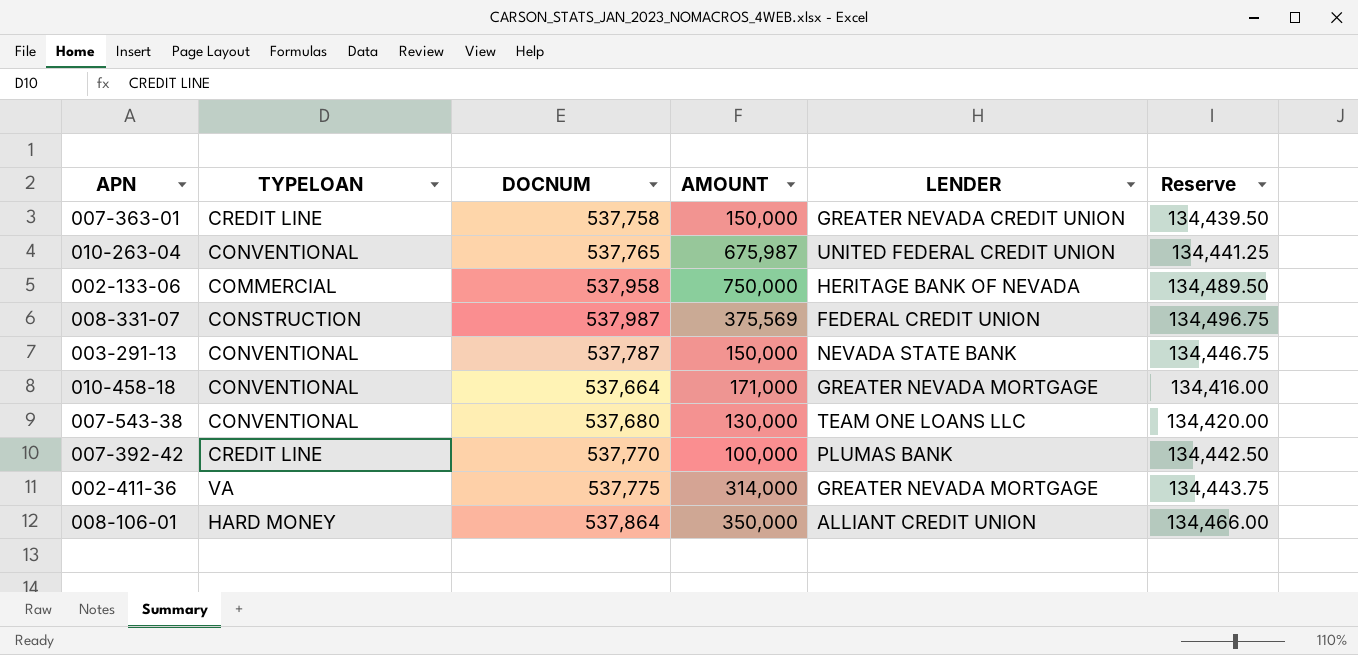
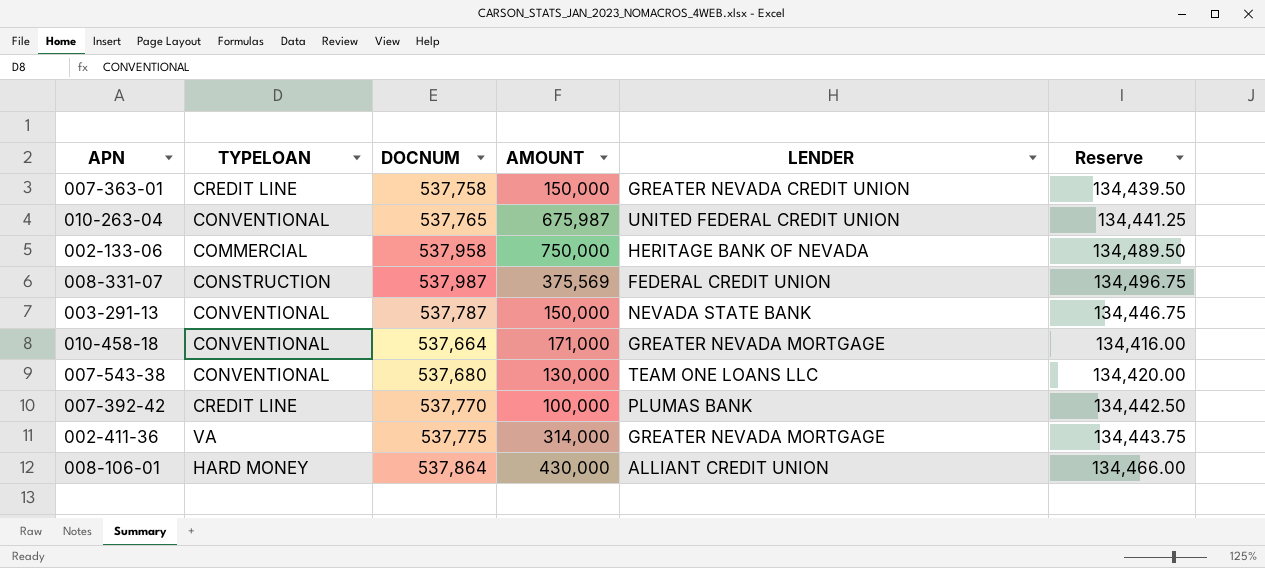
008-106-01 | AMOUNT: 350,000 -> 430,000

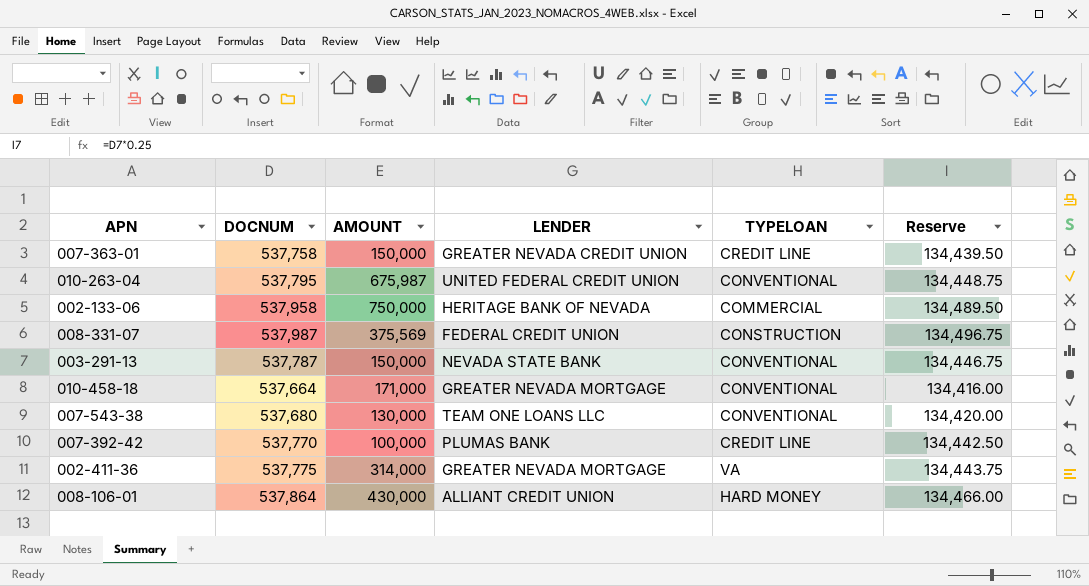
column TYPELOAN | position: 2 -> 5
010-263-04 | DOCNUM: 537,765 -> 537,795
010-263-04 | Reserve: 134,441.25 -> 134,448.75

